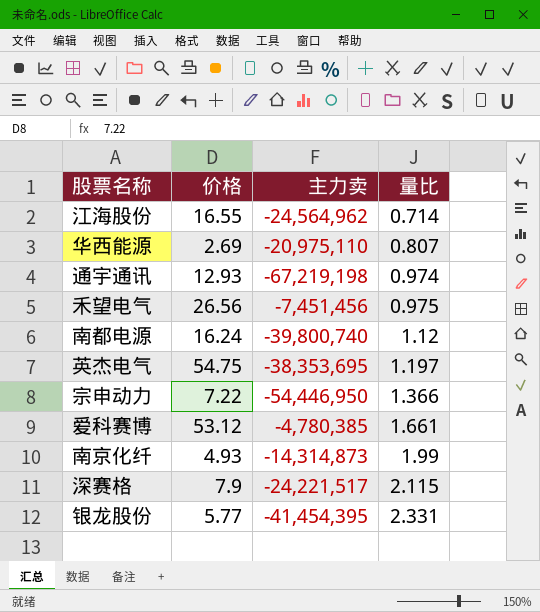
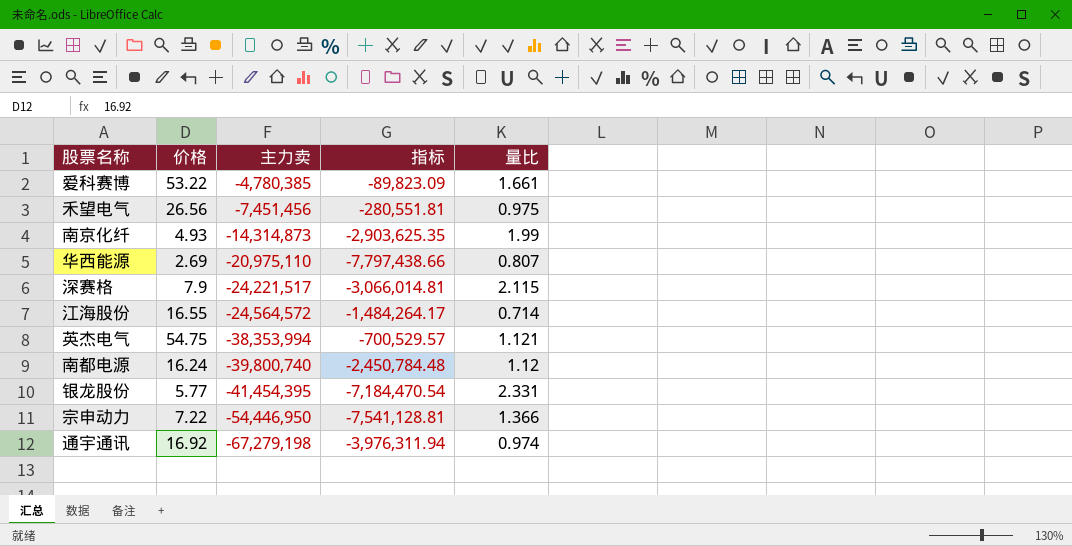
row order: 量比 ascending -> 主力卖 descending
column 指标 | formula: none -> [主力卖] / [价格]
爱科赛博 | 价格: 53.12 -> 53.22
江海股份 | 主力卖: -24,564,962 -> -24,564,572
英杰电气 | 主力卖: -38,353,695 -> -38,353,994
英杰电气 | 量比: 1.197 -> 1.121
通宇通讯 | 价格: 12.93 -> 16.92
通宇通讯 | 主力卖: -67,219,198 -> -67,279,198

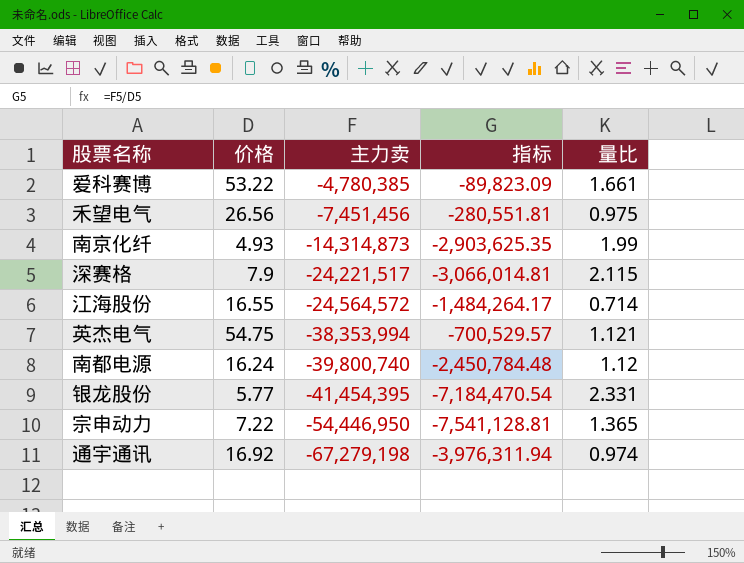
row 华西能源: 2.69 | -20,975,110 | -7,797,438.66 | 0.807 -> none
宗申动力 | 量比: 1.366 -> 1.365

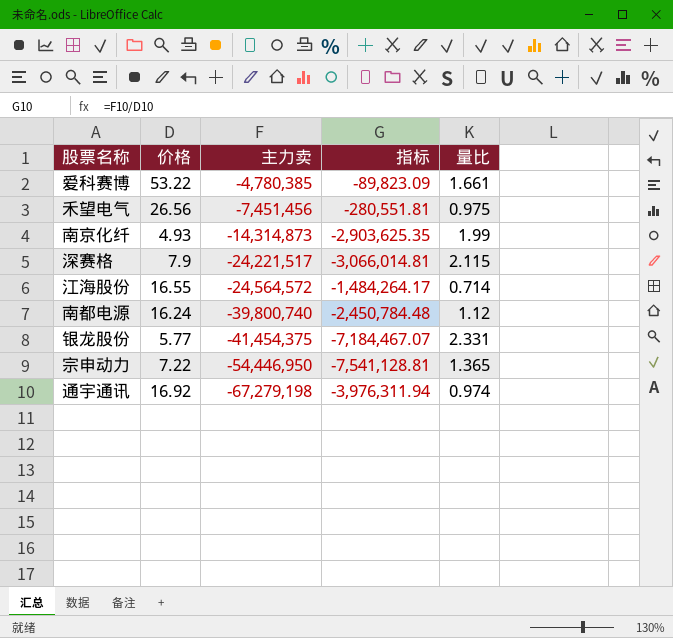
row 英杰电气: 54.75 | -38,353,994 | -700,529.57 | 1.121 -> none
银龙股份 | 主力卖: -41,454,395 -> -41,454,375
银龙股份 | 指标: -7,184,470.54 -> -7,184,467.07

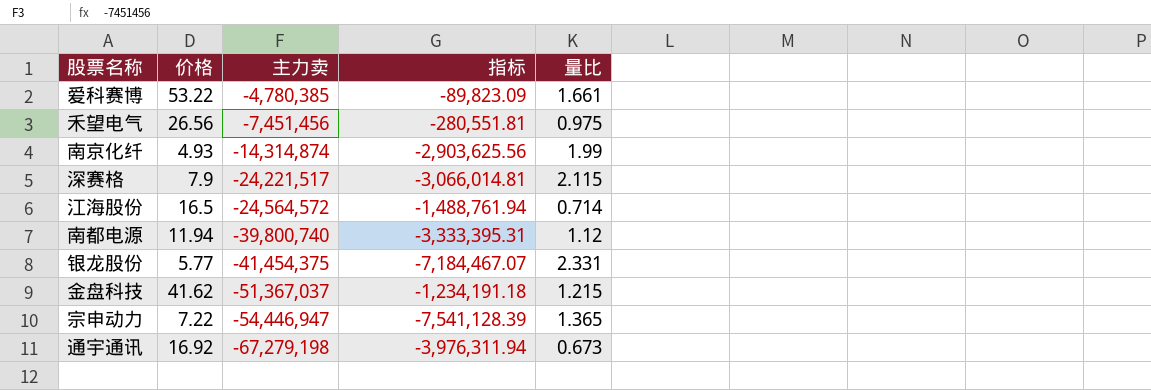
南京化纤 | 主力卖: -14,314,873 -> -14,314,874
南京化纤 | 指标: -2,903,625.35 -> -2,903,625.56
江海股份 | 价格: 16.55 -> 16.5
江海股份 | 指标: -1,484,264.17 -> -1,488,761.94
南都电源 | 价格: 16.24 -> 11.94
南都电源 | 指标: -2,450,784.48 -> -3,333,395.31
row 金盘科技: none -> 41.62 | -51,367,037 | -1,234,191.18 | 1.215
宗申动力 | 主力卖: -54,446,950 -> -54,446,947
宗申动力 | 指标: -7,541,128.81 -> -7,541,128.39
通宇通讯 | 量比: 0.974 -> 0.673

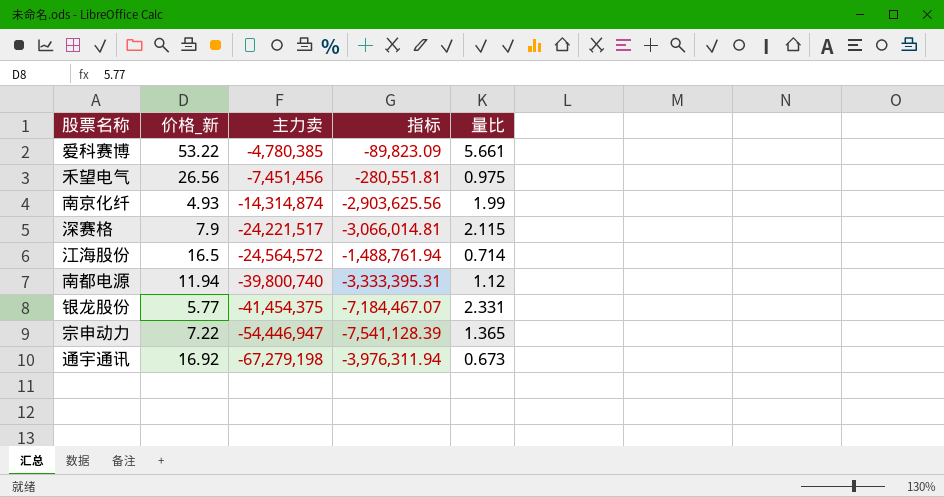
column name: 价格 -> 价格_新
row 金盘科技: 41.62 | -51,367,037 | -1,234,191.18 | 1.215 -> none
爱科赛博 | 量比: 1.661 -> 5.661

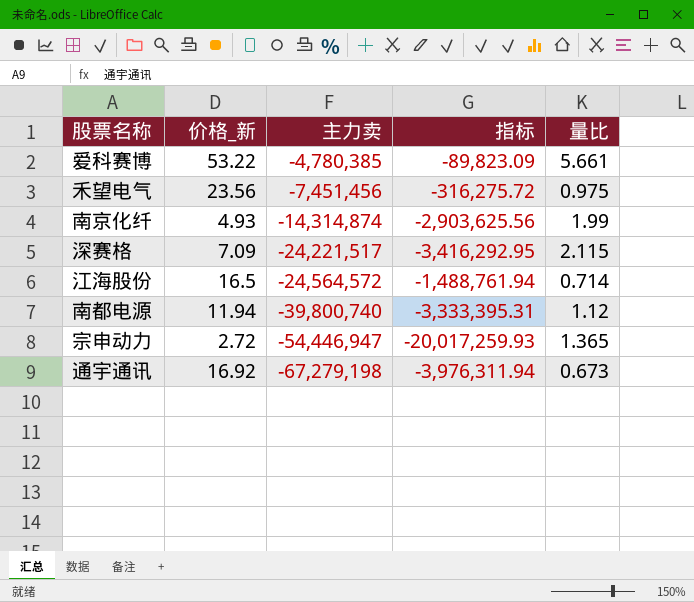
row 银龙股份: 5.77 | -41,454,375 | -7,184,467.07 | 2.331 -> none
禾望电气 | 价格_新: 26.56 -> 23.56
禾望电气 | 指标: -280,551.81 -> -316,275.72
深赛格 | 价格_新: 7.9 -> 7.09
深赛格 | 指标: -3,066,014.81 -> -3,416,292.95
宗申动力 | 价格_新: 7.22 -> 2.72
宗申动力 | 指标: -7,541,128.39 -> -20,017,259.93

